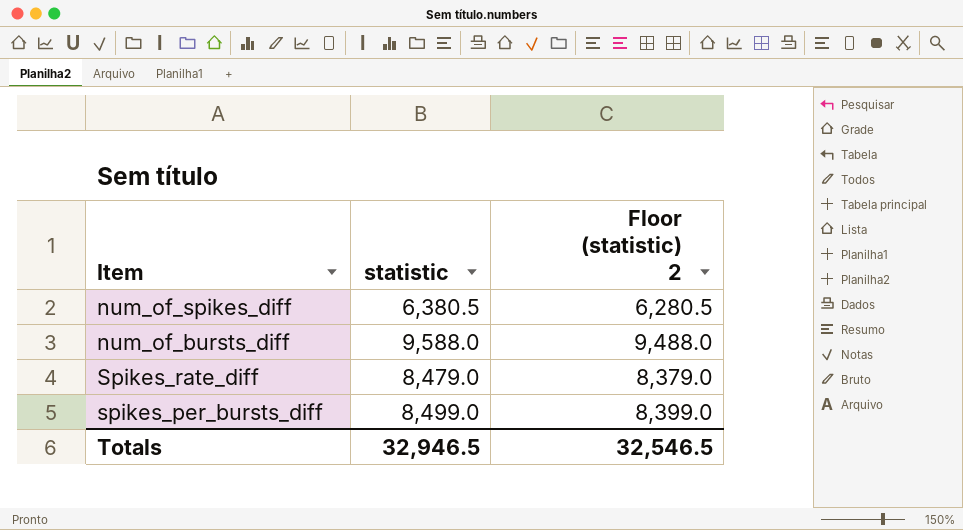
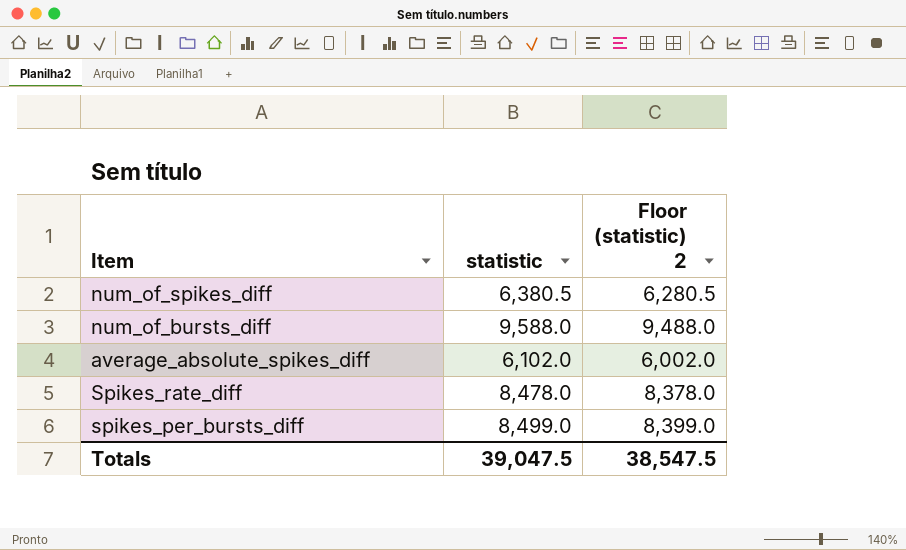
row average_absolute_spikes_diff: none -> 6,102.0 | 6,002.0
Spikes_rate_diff | statistic: 8,479.0 -> 8,478.0
Spikes_rate_diff | Floor (statistic) 2: 8,379.0 -> 8,378.0
Totals | statistic: 32,946.5 -> 39,047.5
Totals | Floor (statistic) 2: 32,546.5 -> 38,547.5

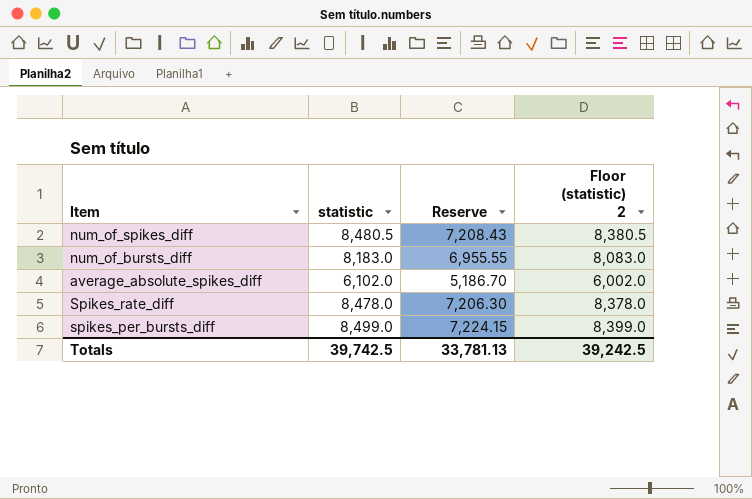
column Reserve | formula: none -> [statistic] * 0.85
num_of_spikes_diff | statistic: 6,380.5 -> 8,480.5
num_of_spikes_diff | Floor (statistic) 2: 6,280.5 -> 8,380.5
num_of_bursts_diff | statistic: 9,588.0 -> 8,183.0
num_of_bursts_diff | Floor (statistic) 2: 9,488.0 -> 8,083.0
Totals | statistic: 39,047.5 -> 39,742.5
Totals | Floor (statistic) 2: 38,547.5 -> 39,242.5

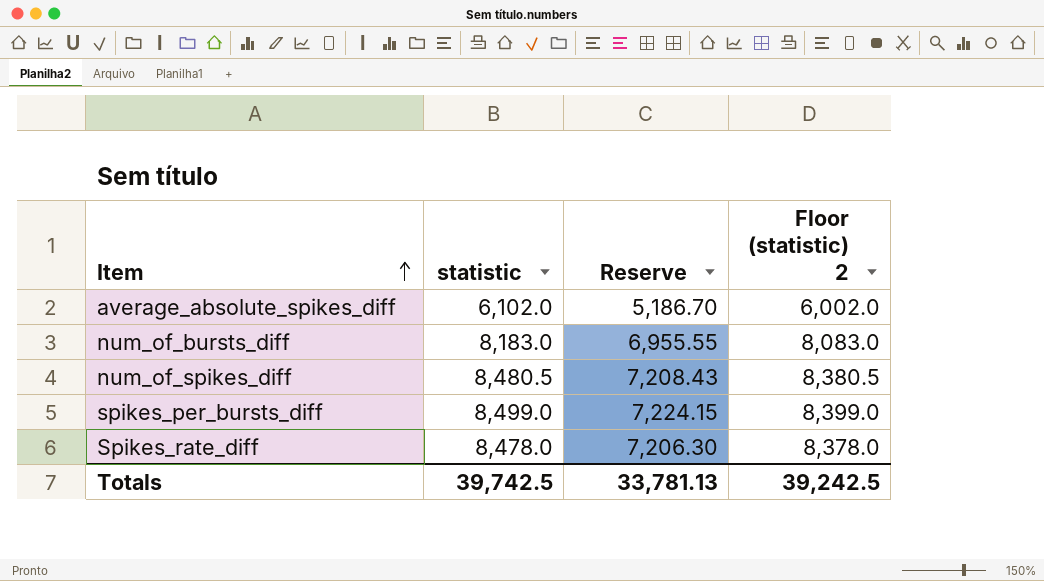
row order: none -> Item ascending

